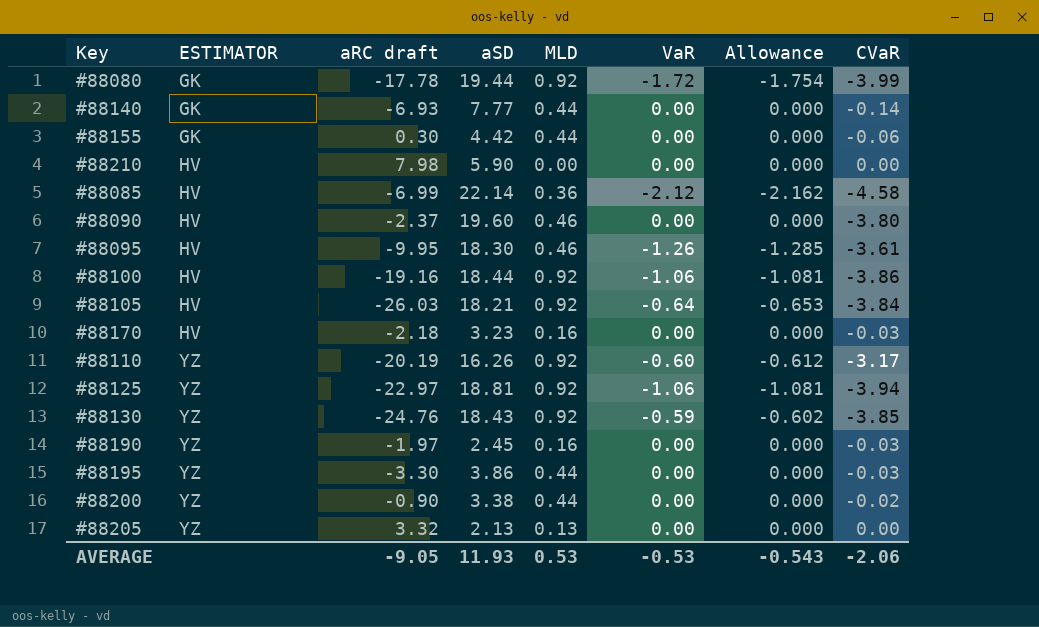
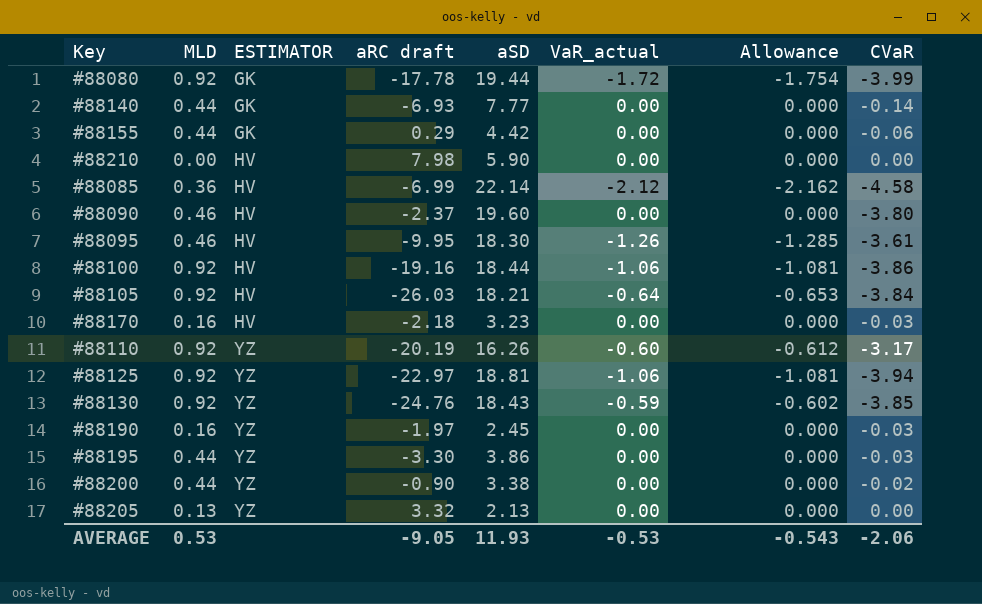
column MLD | position: 5 -> 2
column name: VaR -> VaR_actual
#88155 | aRC draft: 0.30 -> 0.29

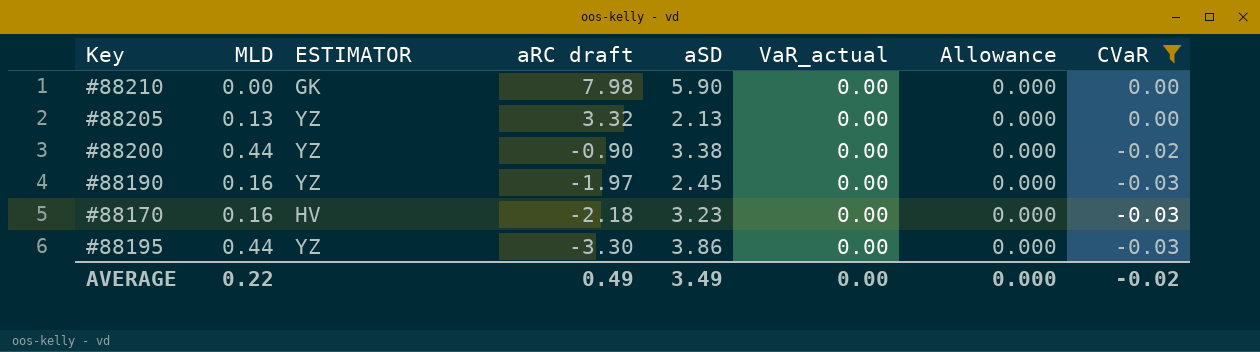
filter: none -> CVaR >= -0.03
row order: ESTIMATOR ascending -> aRC draft descending
#88210 | ESTIMATOR: HV -> GK
AVERAGE | MLD: 0.53 -> 0.22
AVERAGE | aRC draft: -9.05 -> 0.49
AVERAGE | aSD: 11.93 -> 3.49
AVERAGE | VaR_actual: -0.53 -> 0.00
AVERAGE | Allowance: -0.543 -> 0.000
AVERAGE | CVaR: -2.06 -> -0.02

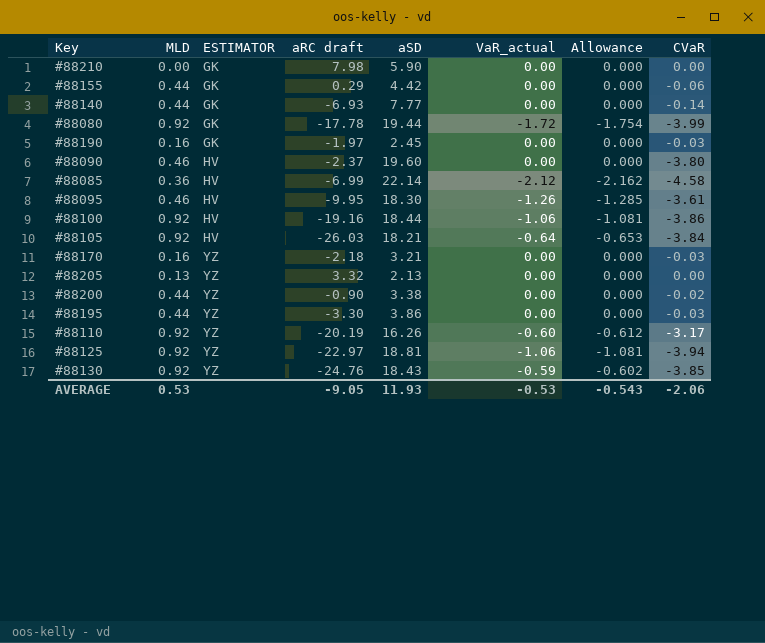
filter: CVaR >= -0.03 -> none
row order: aRC draft descending -> ESTIMATOR ascending
#88190 | ESTIMATOR: YZ -> GK
#88170 | ESTIMATOR: HV -> YZ
#88170 | aSD: 3.23 -> 3.21
AVERAGE | MLD: 0.22 -> 0.53
AVERAGE | aRC draft: 0.49 -> -9.05
AVERAGE | aSD: 3.49 -> 11.93
AVERAGE | VaR_actual: 0.00 -> -0.53
AVERAGE | Allowance: 0.000 -> -0.543
AVERAGE | CVaR: -0.02 -> -2.06

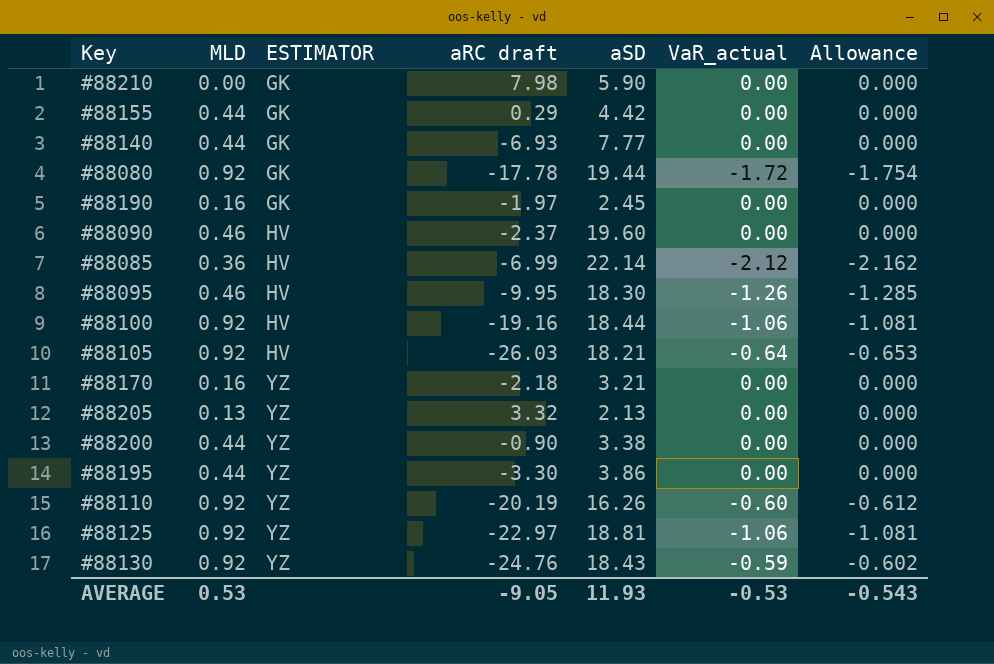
column CVaR | position: 8 -> none

